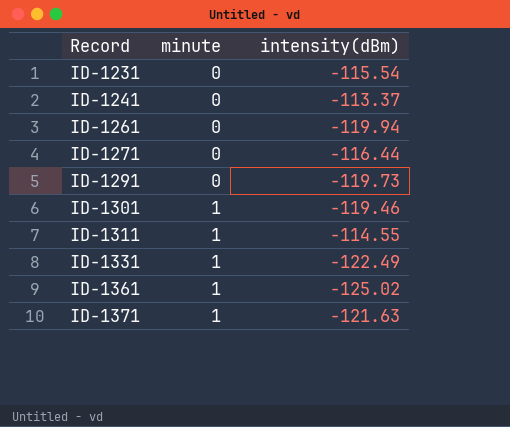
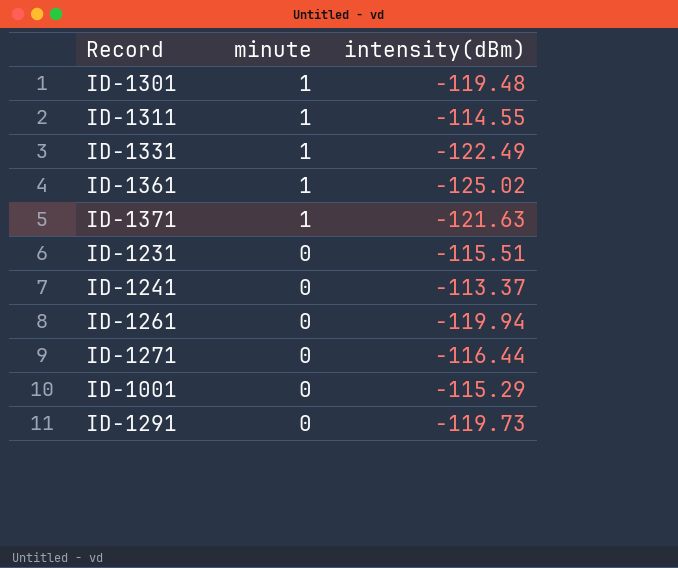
row order: Record ascending -> minute descending
ID-1301 | intensity(dBm): -119.46 -> -119.48
ID-1231 | intensity(dBm): -115.54 -> -115.51
row ID-1001: none -> 0 | -115.29

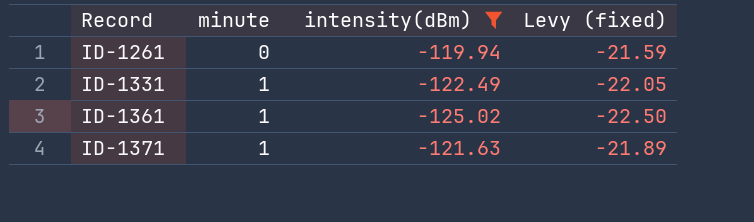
filter: none -> intensity(dBm) <= -119.94
row order: minute descending -> Record ascending
column Levy (fixed) | formula: none -> [intensity(dBm)] * 0.18

